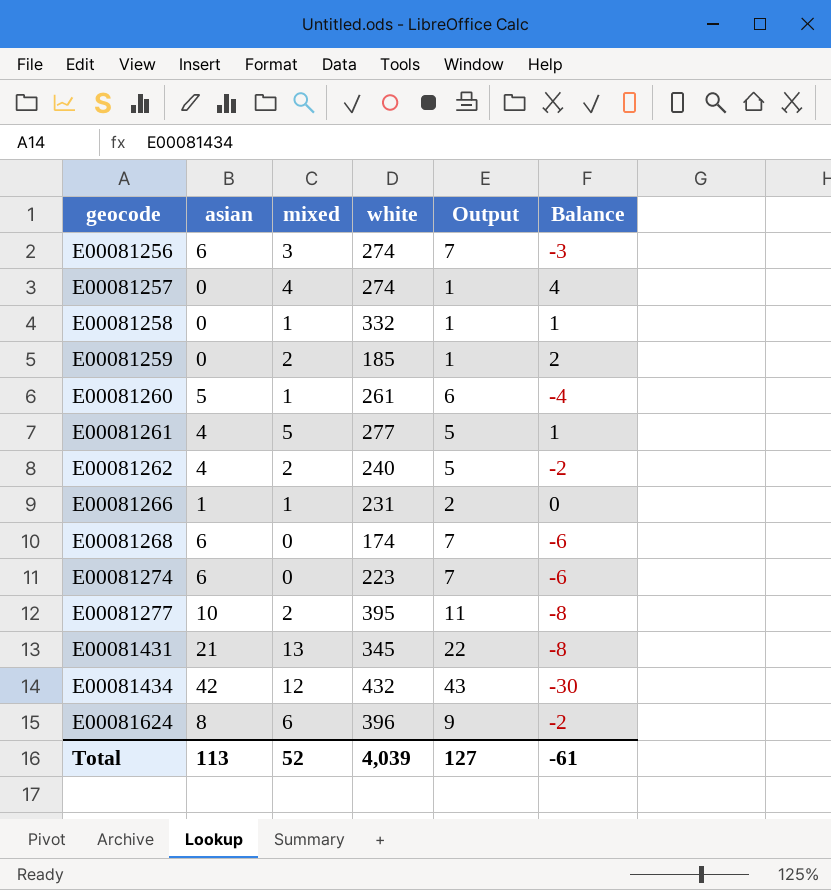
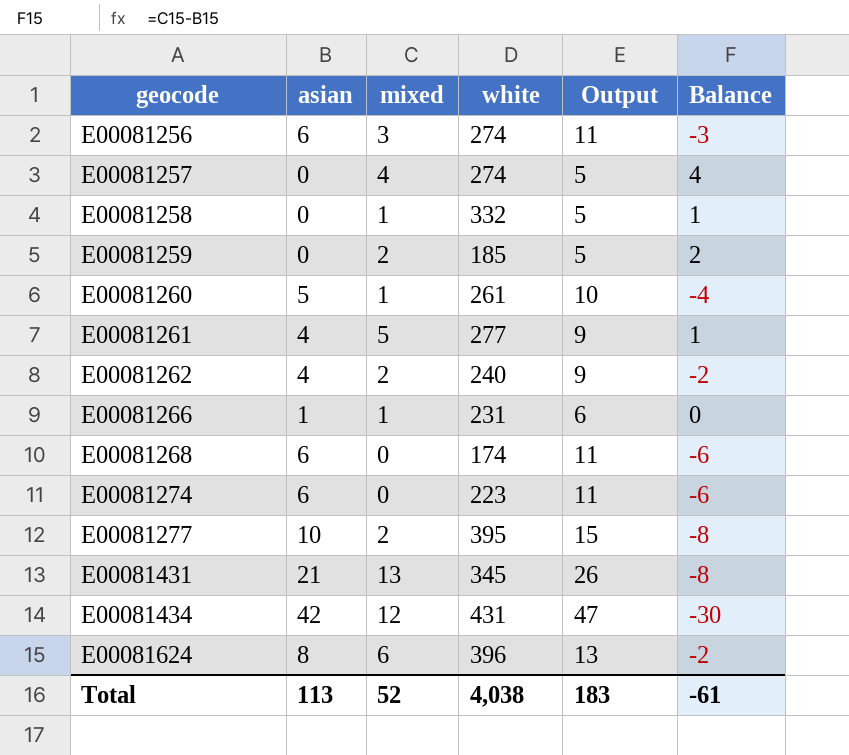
column Output | formula: [asian] + 1 -> [asian] + 5
E00081434 | white: 432 -> 431
Total | white: 4,039 -> 4,038
Total | Output: 127 -> 183

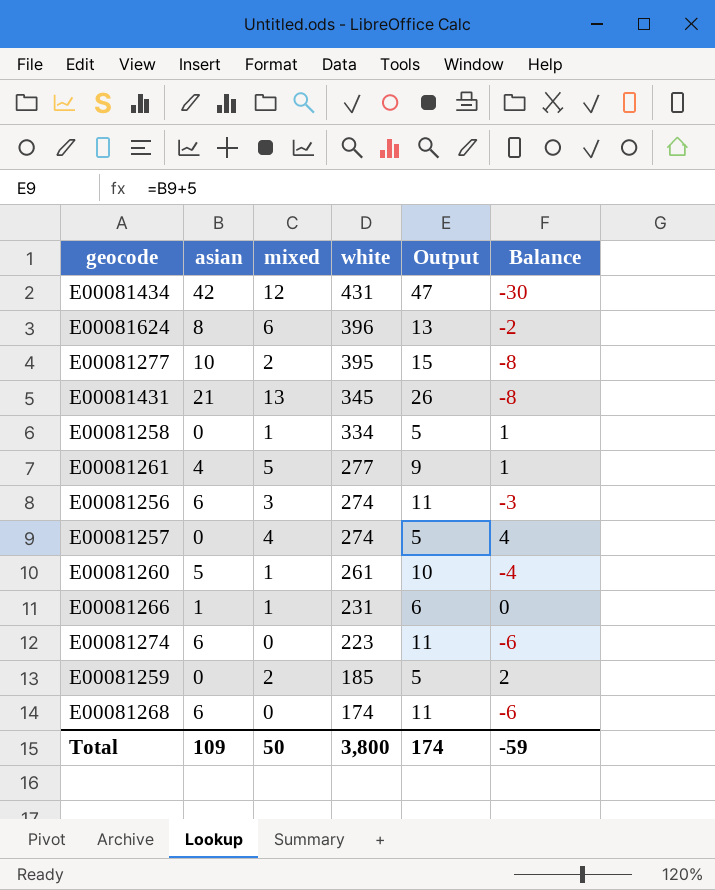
row order: geocode ascending -> white descending
row E00081262: 4 | 2 | 240 | 9 | -2 -> none
E00081258 | white: 332 -> 334
Total | asian: 113 -> 109
Total | mixed: 52 -> 50
Total | white: 4,038 -> 3,800
Total | Output: 183 -> 174
Total | Balance: -61 -> -59

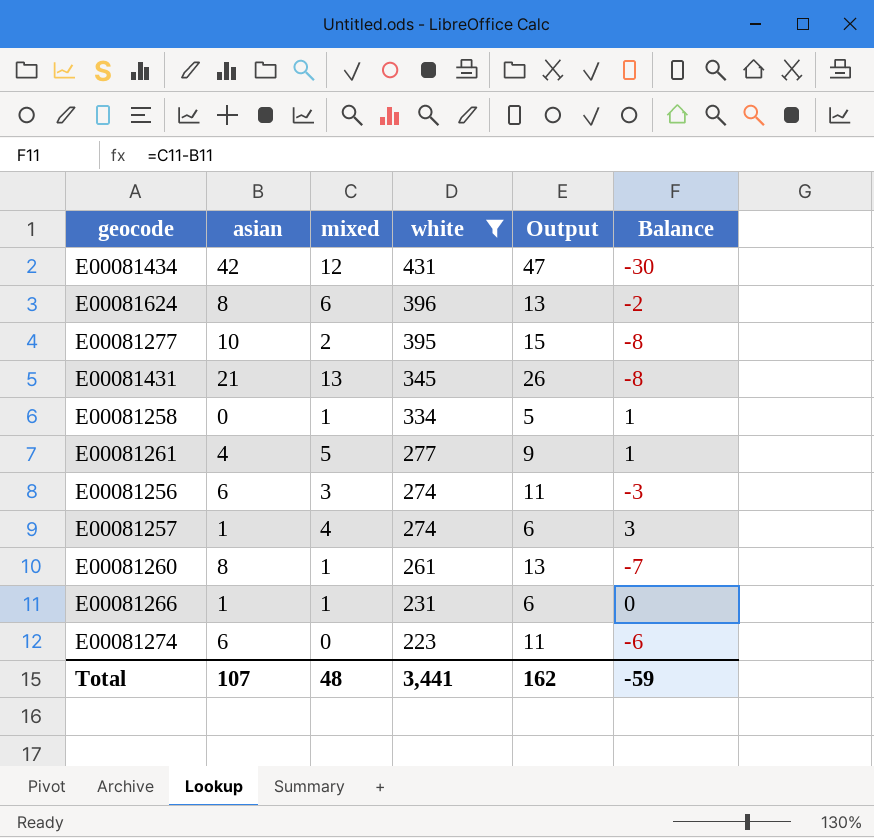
filter: none -> white >= 223
E00081257 | asian: 0 -> 1
E00081257 | Output: 5 -> 6
E00081257 | Balance: 4 -> 3
E00081260 | asian: 5 -> 8
E00081260 | Output: 10 -> 13
E00081260 | Balance: -4 -> -7
Total | asian: 109 -> 107
Total | mixed: 50 -> 48
Total | white: 3,800 -> 3,441
Total | Output: 174 -> 162

